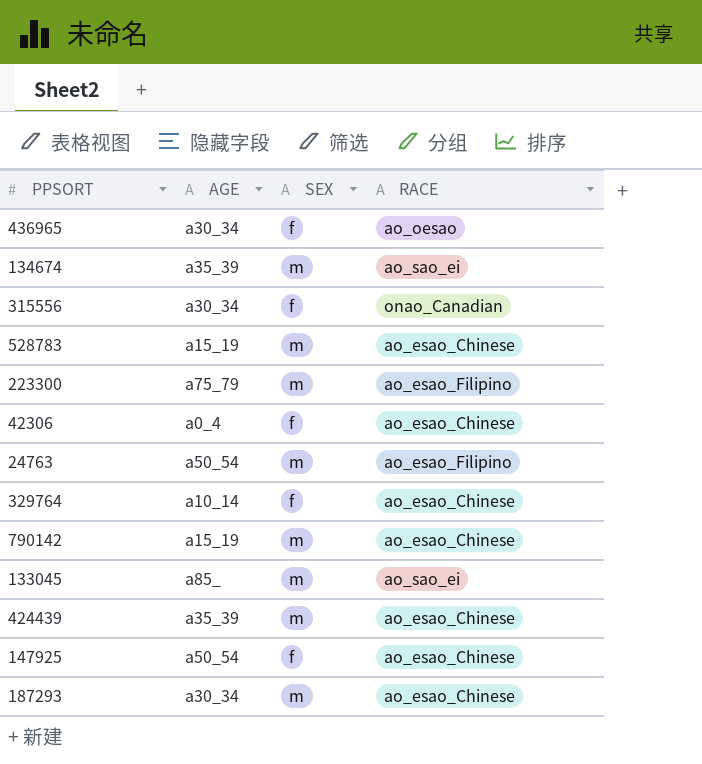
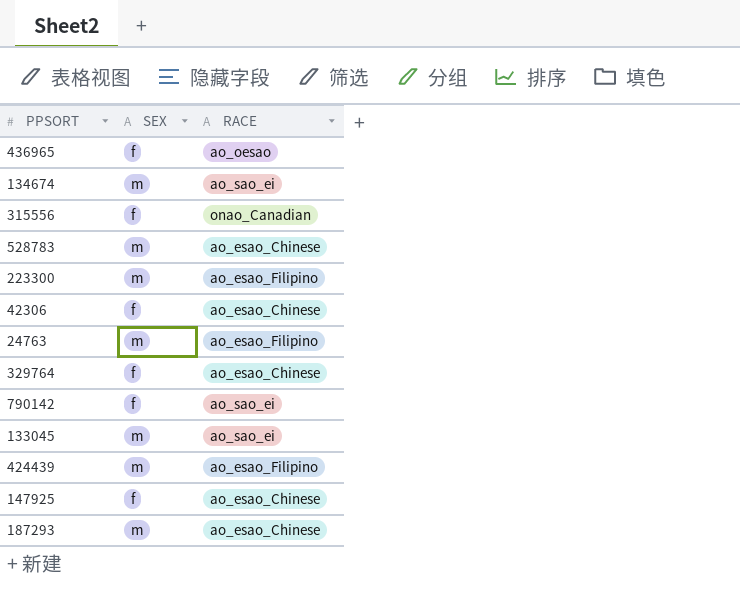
column AGE | position: 2 -> none
790142 | SEX: m -> f
790142 | RACE: ao_esao_Chinese -> ao_sao_ei
424439 | RACE: ao_esao_Chinese -> ao_esao_Filipino

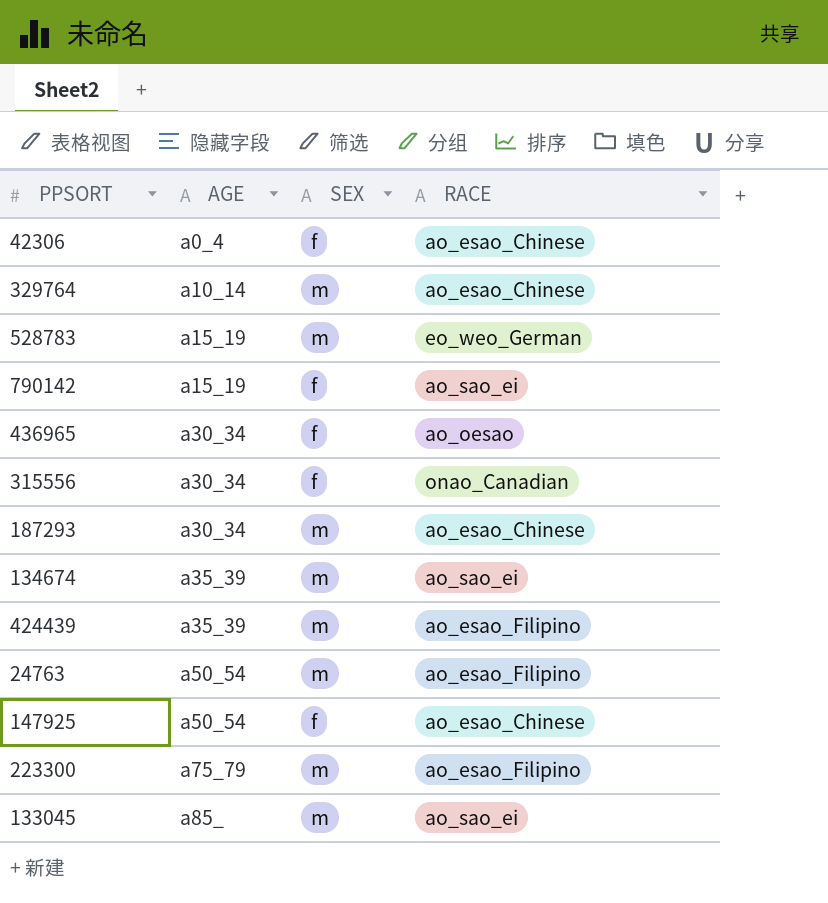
row order: none -> AGE ascending
column AGE | position: none -> 2
329764 | SEX: f -> m
528783 | RACE: ao_esao_Chinese -> eo_weo_German

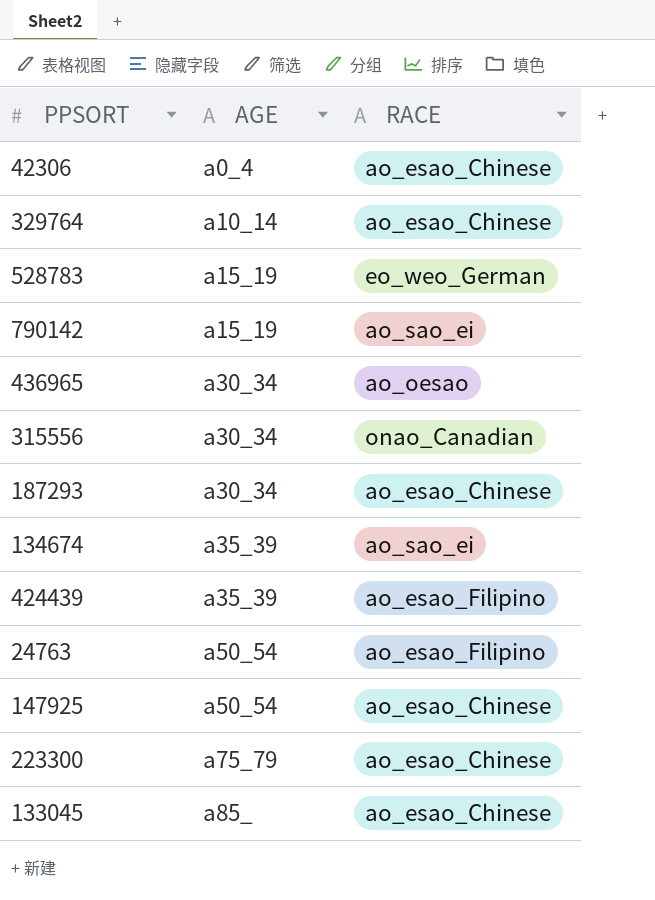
column SEX | position: 3 -> none
223300 | RACE: ao_esao_Filipino -> ao_esao_Chinese
133045 | RACE: ao_sao_ei -> ao_esao_Chinese

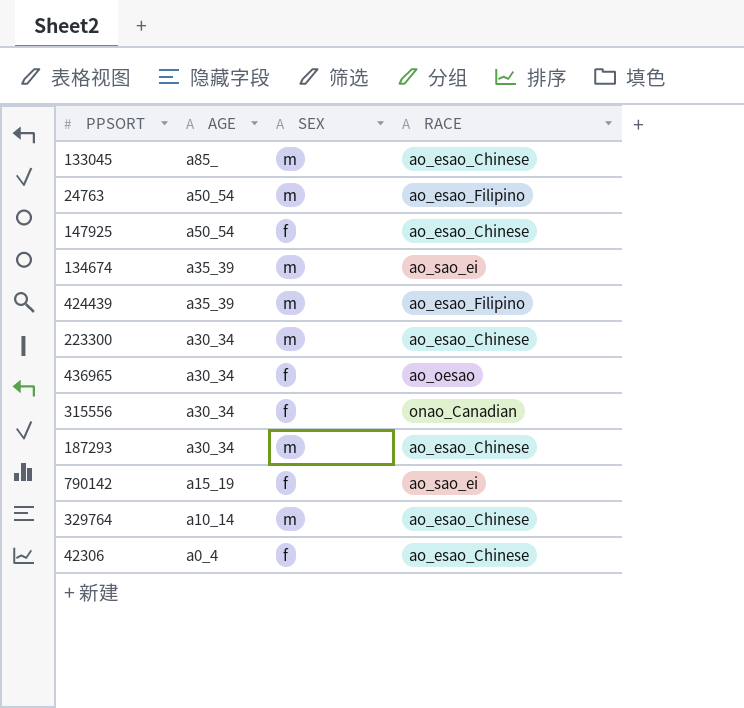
row order: AGE ascending -> AGE descending
column SEX | position: none -> 3
row 528783: a15_19 | eo_weo_German -> none
223300 | AGE: a75_79 -> a30_34

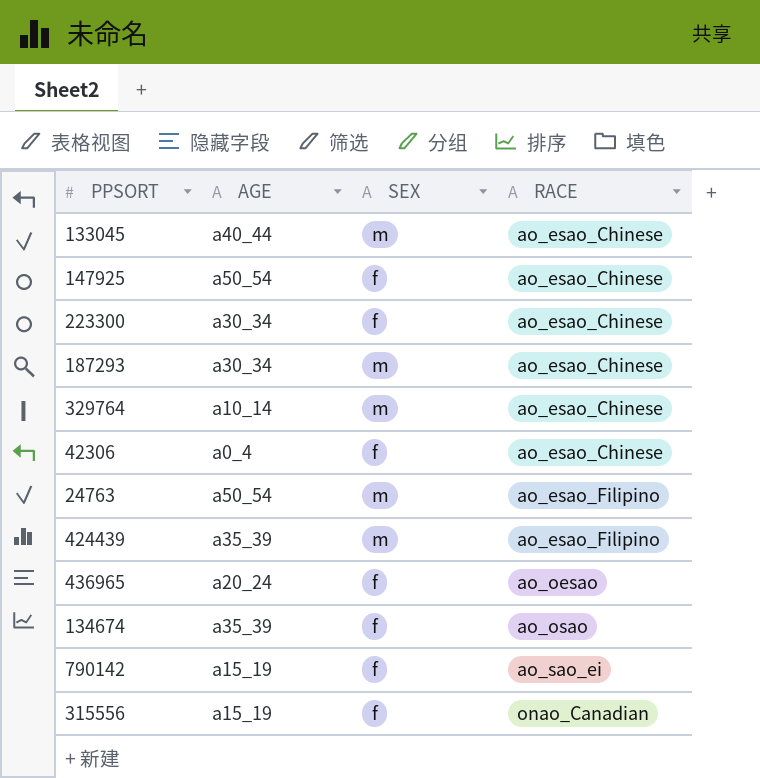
row order: AGE descending -> RACE ascending
133045 | AGE: a85_ -> a40_44
223300 | SEX: m -> f
436965 | AGE: a30_34 -> a20_24
134674 | SEX: m -> f
134674 | RACE: ao_sao_ei -> ao_osao
315556 | AGE: a30_34 -> a15_19

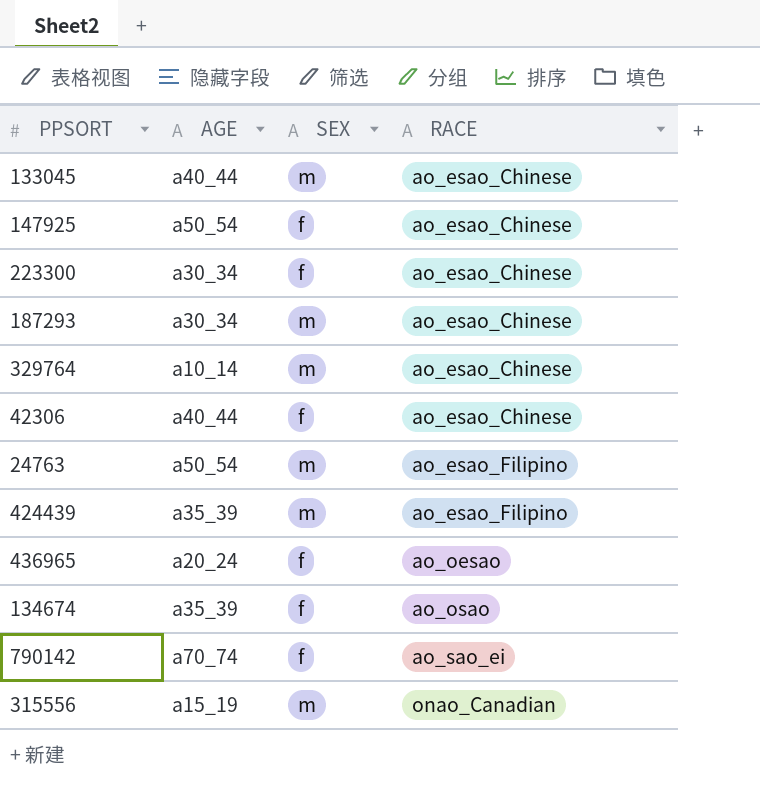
42306 | AGE: a0_4 -> a40_44
790142 | AGE: a15_19 -> a70_74
315556 | SEX: f -> m

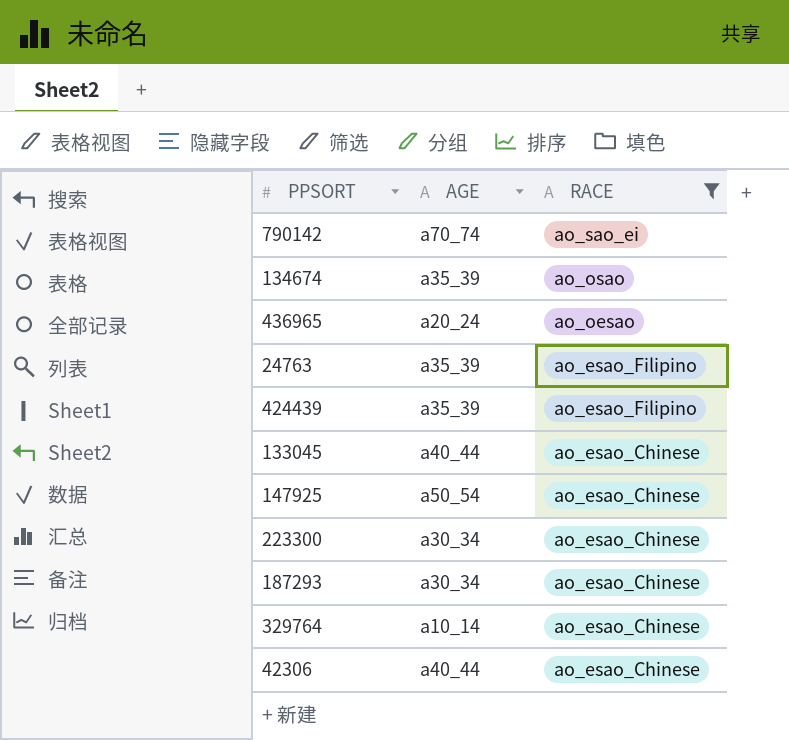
filter: none -> RACE != onao_Canadian
row order: RACE ascending -> RACE descending
column SEX | position: 3 -> none
24763 | AGE: a50_54 -> a35_39

